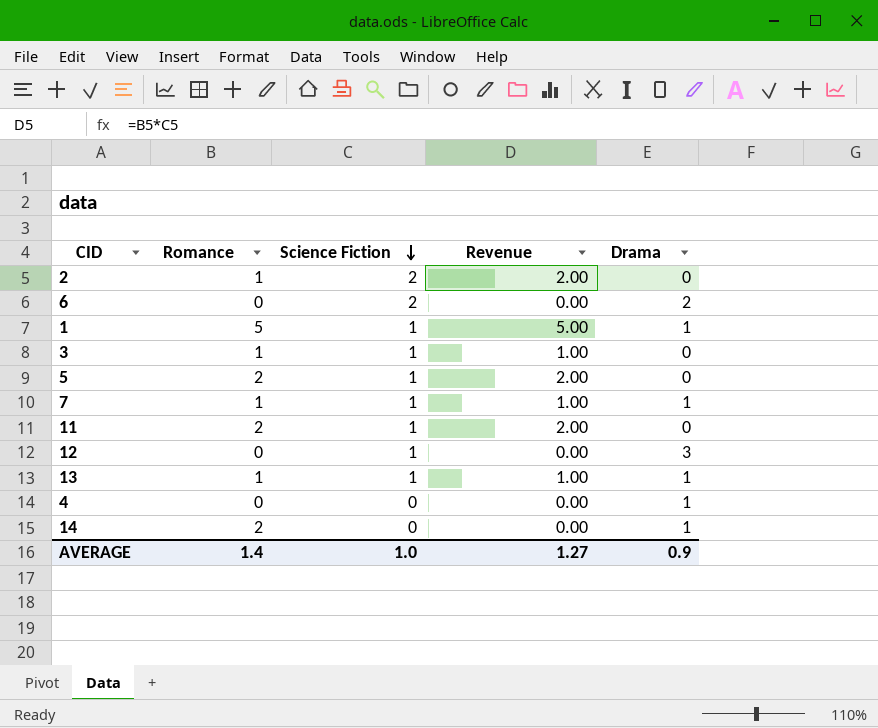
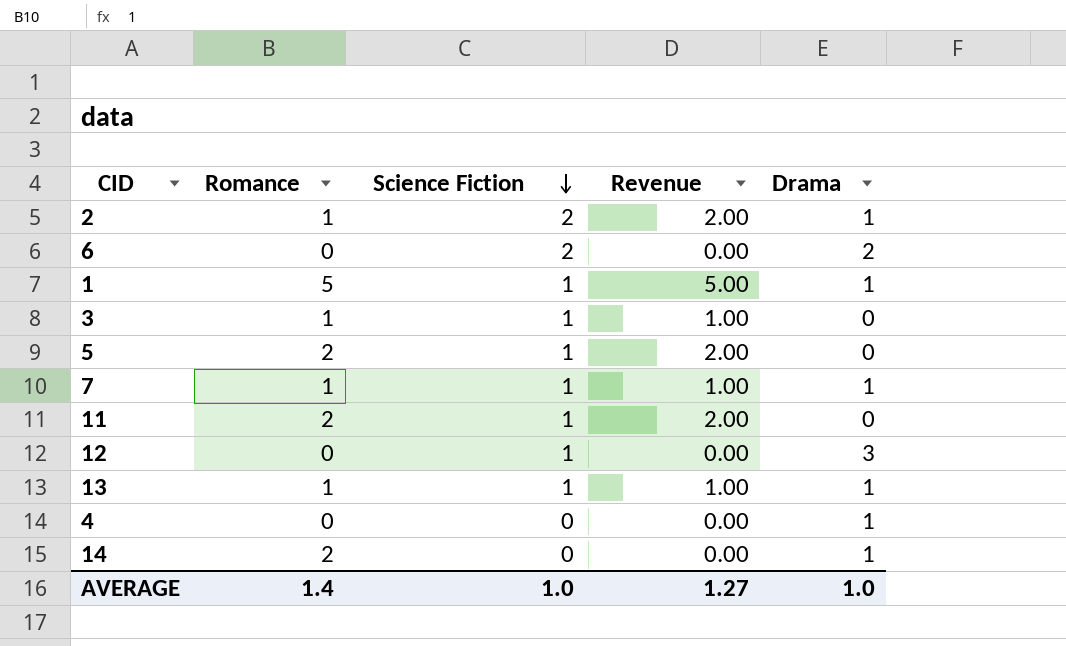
2 | Drama: 0 -> 1
AVERAGE | Drama: 0.9 -> 1.0

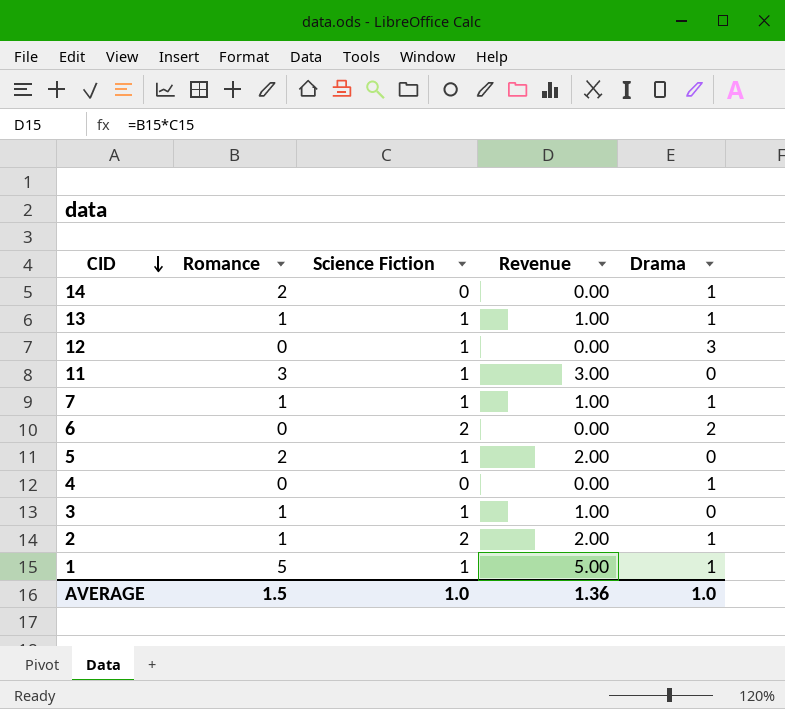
row order: Science Fiction descending -> CID descending
11 | Romance: 2 -> 3
11 | Revenue: 2.00 -> 3.00
AVERAGE | Romance: 1.4 -> 1.5
AVERAGE | Revenue: 1.27 -> 1.36

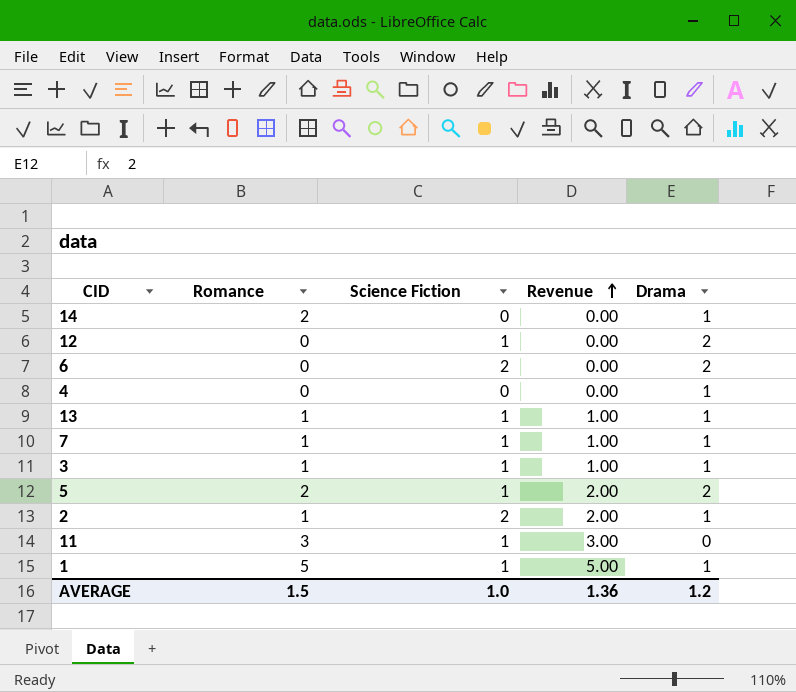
row order: CID descending -> Revenue ascending
12 | Drama: 3 -> 2
3 | Drama: 0 -> 1
5 | Drama: 0 -> 2
AVERAGE | Drama: 1.0 -> 1.2

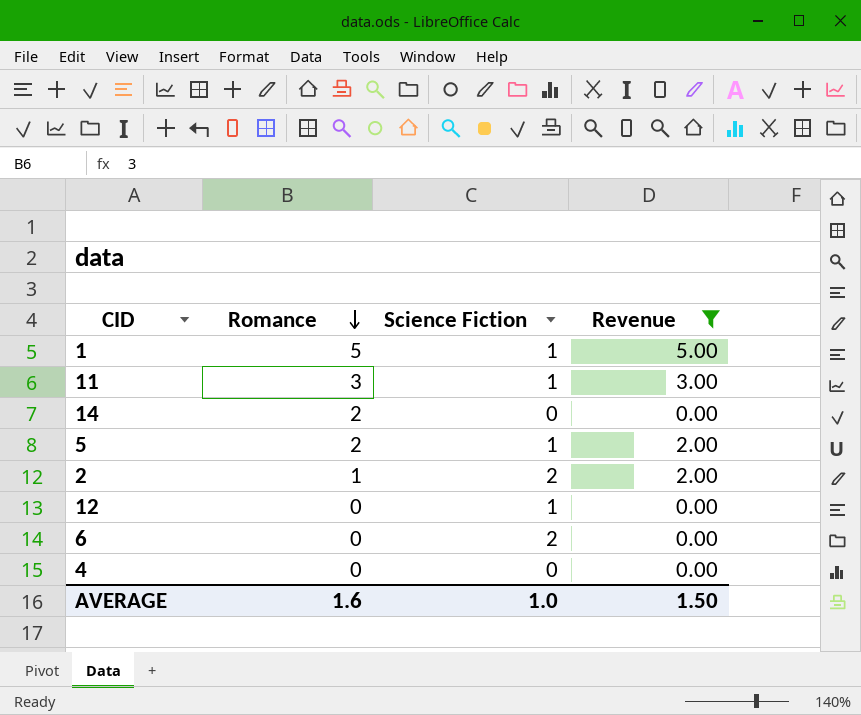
filter: none -> Revenue != 1.00
row order: Revenue ascending -> Romance descending
column Drama | position: 5 -> none
AVERAGE | Romance: 1.5 -> 1.6
AVERAGE | Revenue: 1.36 -> 1.50

